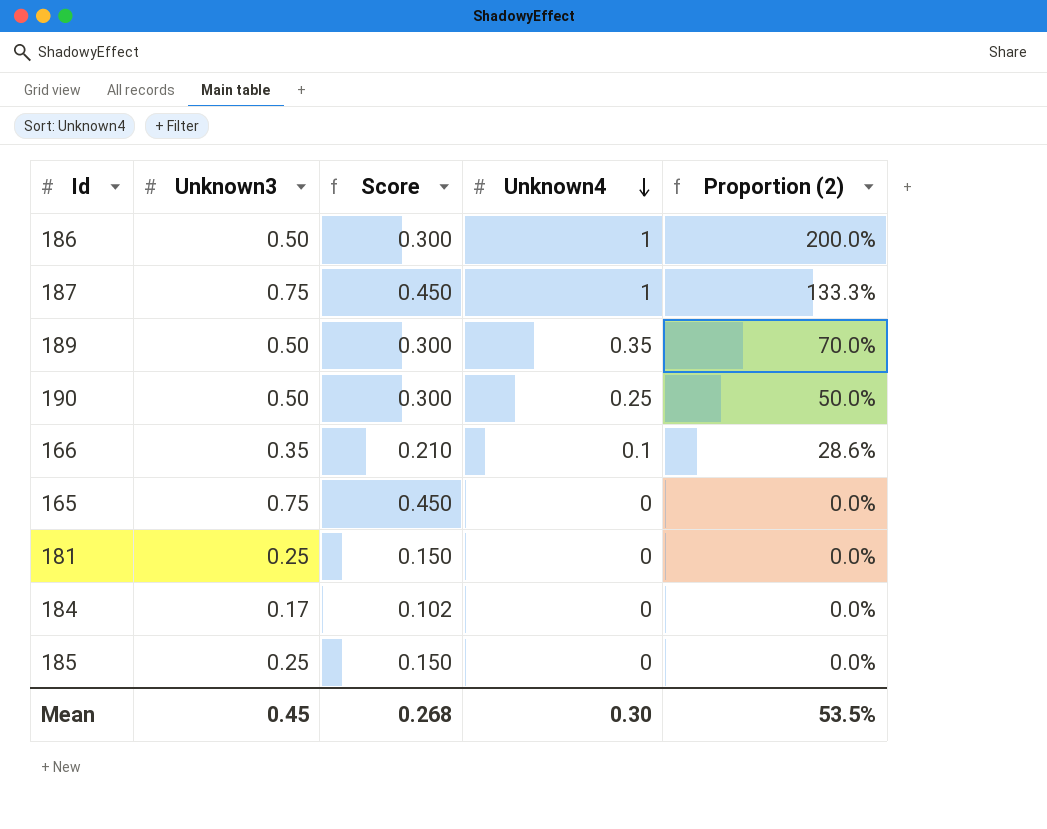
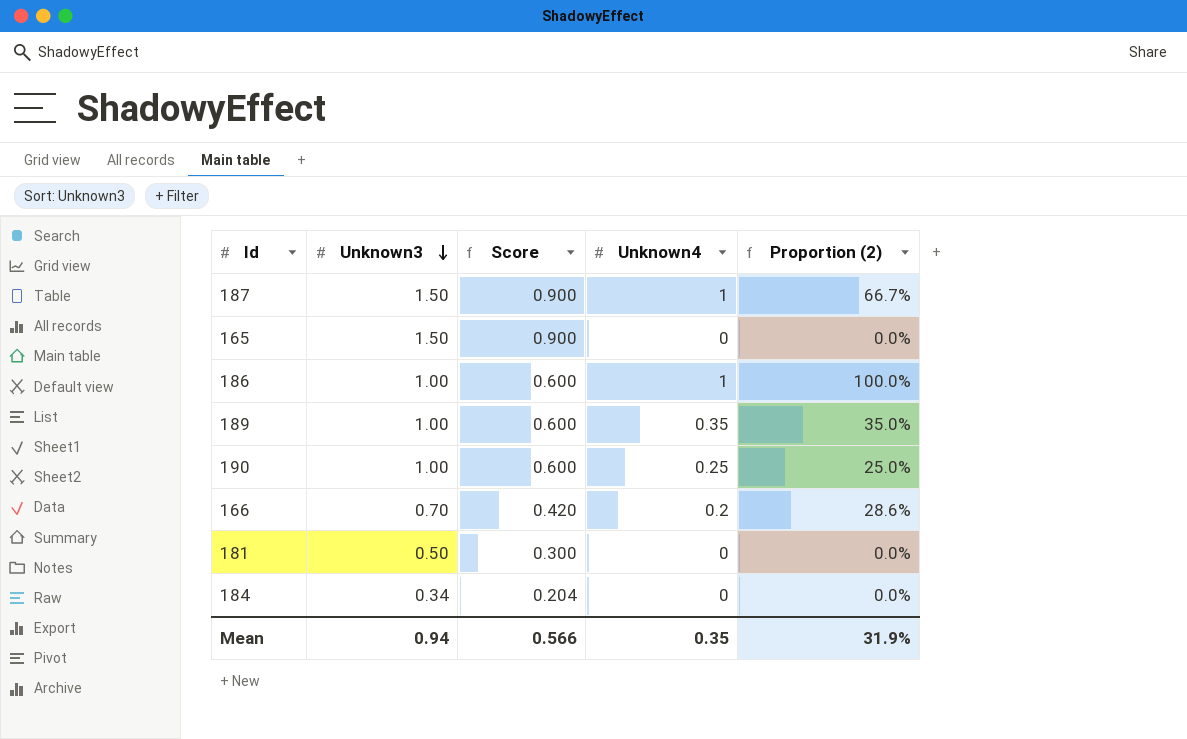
row order: Unknown4 descending -> Unknown3 descending
row 185: 0.25 | 0.150 | 0 | 0.0% -> none
187 | Unknown3: 0.75 -> 1.50
187 | Score: 0.450 -> 0.900
187 | Proportion (2): 133.3% -> 66.7%
165 | Unknown3: 0.75 -> 1.50
165 | Score: 0.450 -> 0.900
186 | Unknown3: 0.50 -> 1.00
186 | Score: 0.300 -> 0.600
186 | Proportion (2): 200.0% -> 100.0%
189 | Unknown3: 0.50 -> 1.00
189 | Score: 0.300 -> 0.600
189 | Proportion (2): 70.0% -> 35.0%
190 | Unknown3: 0.50 -> 1.00
190 | Score: 0.300 -> 0.600
190 | Proportion (2): 50.0% -> 25.0%
166 | Unknown3: 0.35 -> 0.70
166 | Score: 0.210 -> 0.420
166 | Unknown4: 0.1 -> 0.2
181 | Unknown3: 0.25 -> 0.50
181 | Score: 0.150 -> 0.300
184 | Unknown3: 0.17 -> 0.34
184 | Score: 0.102 -> 0.204
Mean | Unknown3: 0.45 -> 0.94
Mean | Score: 0.268 -> 0.566
Mean | Unknown4: 0.30 -> 0.35
Mean | Proportion (2): 53.5% -> 31.9%

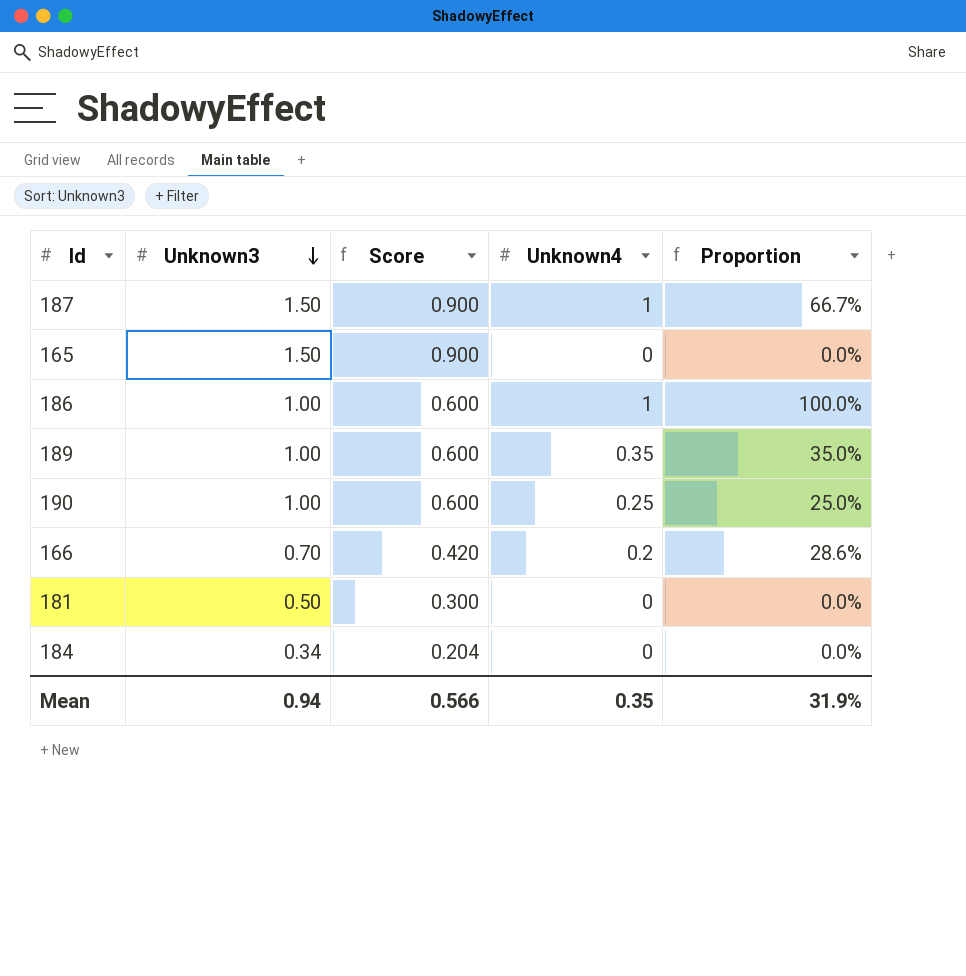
column name: Proportion (2) -> Proportion

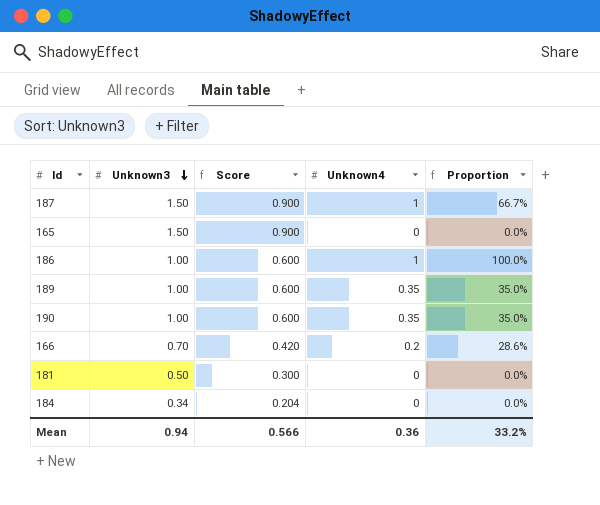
190 | Unknown4: 0.25 -> 0.35
190 | Proportion: 25.0% -> 35.0%
Mean | Unknown4: 0.35 -> 0.36
Mean | Proportion: 31.9% -> 33.2%

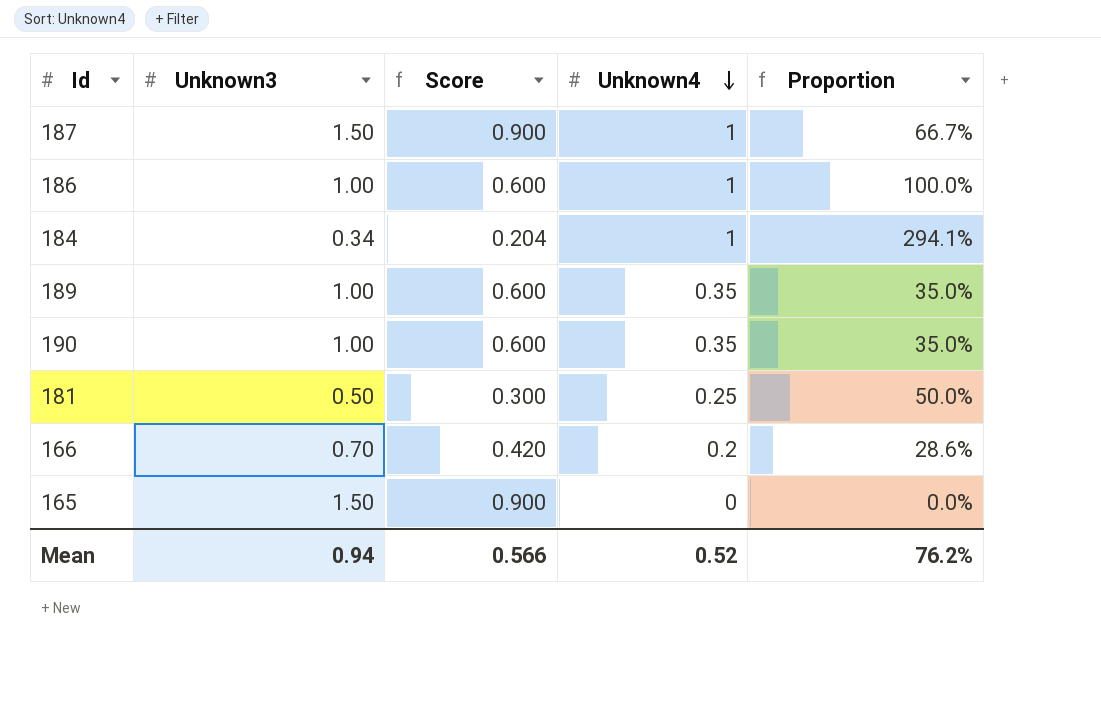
row order: Unknown3 descending -> Unknown4 descending
184 | Unknown4: 0 -> 1
184 | Proportion: 0.0% -> 294.1%
181 | Unknown4: 0 -> 0.25
181 | Proportion: 0.0% -> 50.0%
Mean | Unknown4: 0.36 -> 0.52
Mean | Proportion: 33.2% -> 76.2%

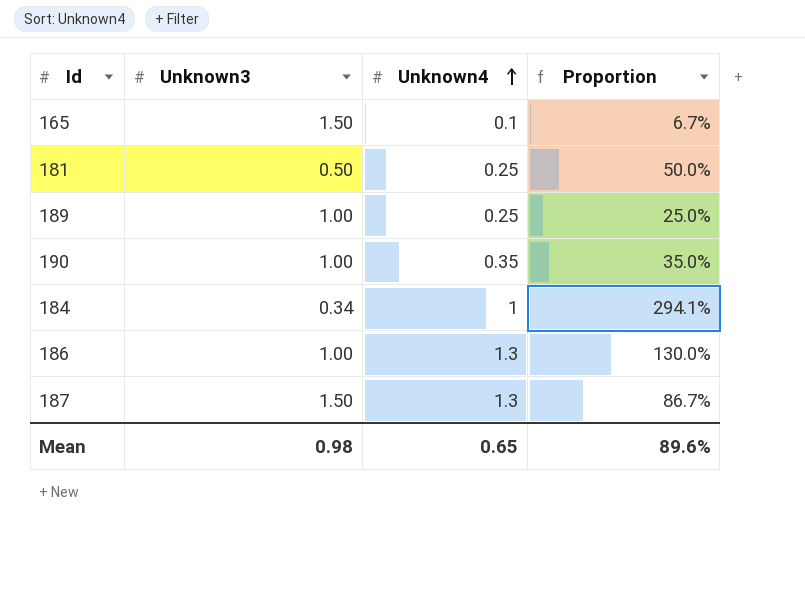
row order: Unknown4 descending -> Unknown4 ascending
column Score | formula: [Unknown3] * 0.6 -> none
row 166: 0.70 | 0.420 | 0.2 | 28.6% -> none
165 | Unknown4: 0 -> 0.1
165 | Proportion: 0.0% -> 6.7%
189 | Unknown4: 0.35 -> 0.25
189 | Proportion: 35.0% -> 25.0%
186 | Unknown4: 1 -> 1.3
186 | Proportion: 100.0% -> 130.0%
187 | Unknown4: 1 -> 1.3
187 | Proportion: 66.7% -> 86.7%
Mean | Unknown3: 0.94 -> 0.98
Mean | Unknown4: 0.52 -> 0.65
Mean | Proportion: 76.2% -> 89.6%

